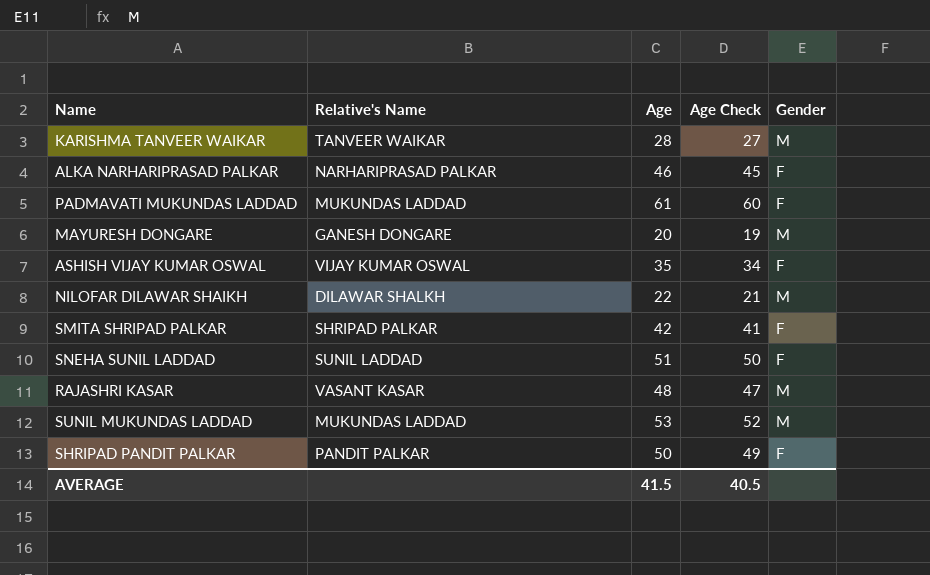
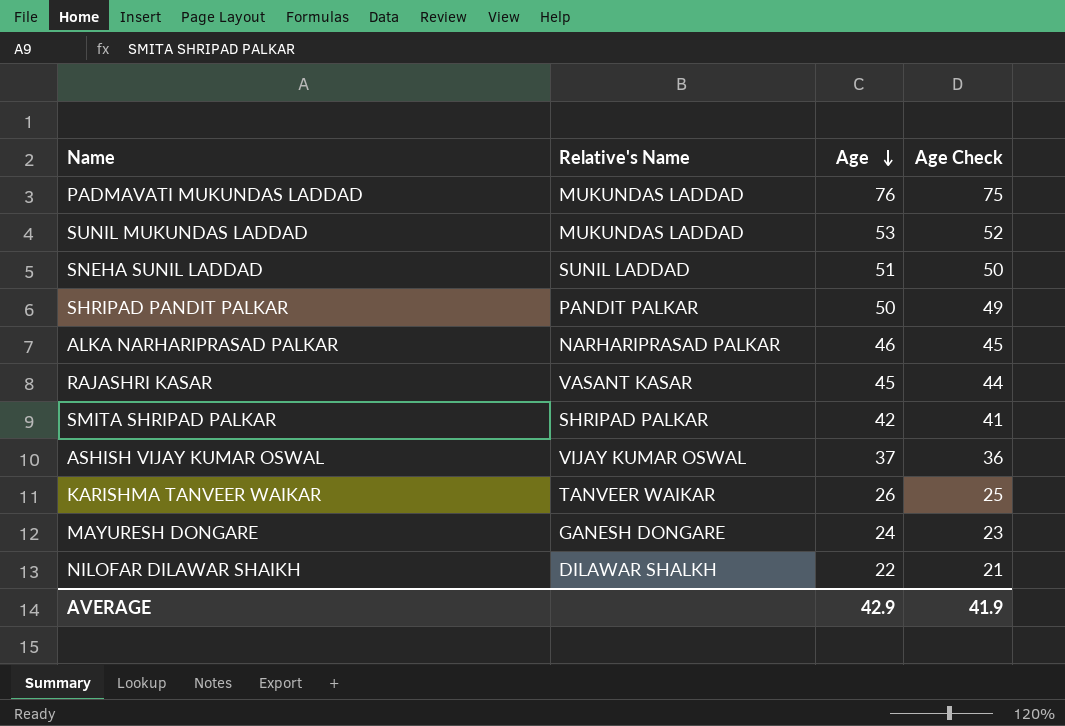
row order: none -> Age descending
column Gender | position: 5 -> none
PADMAVATI MUKUNDAS LADDAD | Age: 61 -> 76
PADMAVATI MUKUNDAS LADDAD | Age Check: 60 -> 75
RAJASHRI KASAR | Age: 48 -> 45
RAJASHRI KASAR | Age Check: 47 -> 44
ASHISH VIJAY KUMAR OSWAL | Age: 35 -> 37
ASHISH VIJAY KUMAR OSWAL | Age Check: 34 -> 36
KARISHMA TANVEER WAIKAR | Age: 28 -> 26
KARISHMA TANVEER WAIKAR | Age Check: 27 -> 25
MAYURESH DONGARE | Age: 20 -> 24
MAYURESH DONGARE | Age Check: 19 -> 23
AVERAGE | Age: 41.5 -> 42.9
AVERAGE | Age Check: 40.5 -> 41.9

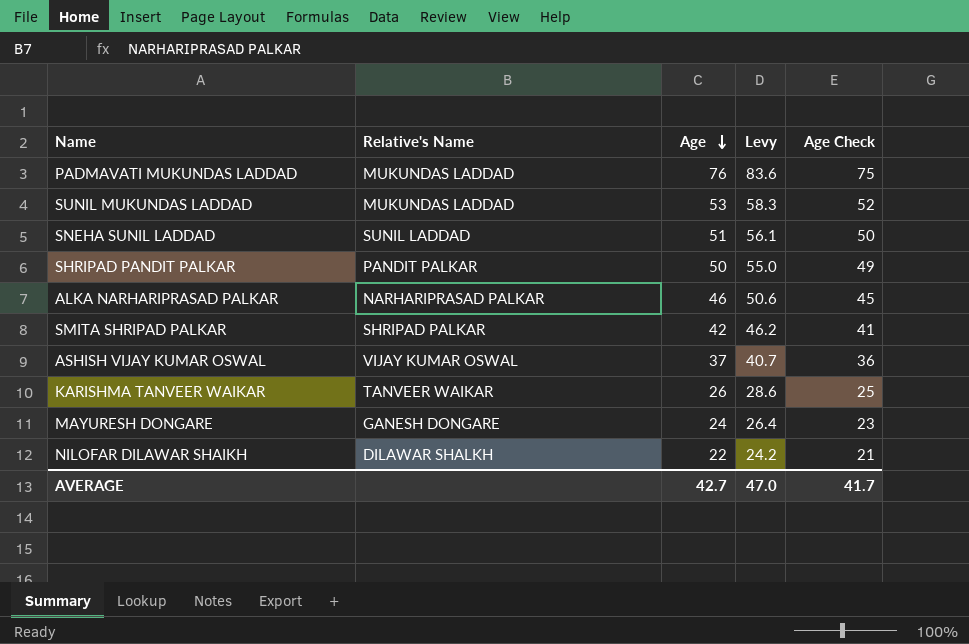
column Levy | formula: none -> [Age] * 1.1
row RAJASHRI KASAR: VASANT KASAR | 45 | 44 -> none
AVERAGE | Age: 42.9 -> 42.7
AVERAGE | Age Check: 41.9 -> 41.7

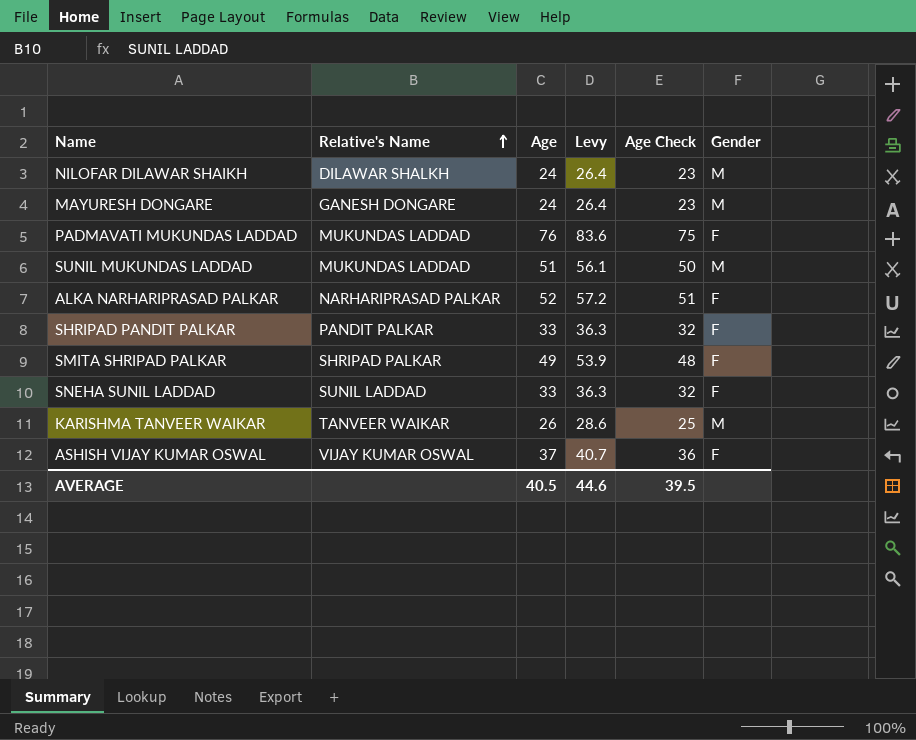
row order: Age descending -> Relative's Name ascending
column Gender | position: none -> 6
NILOFAR DILAWAR SHAIKH | Age: 22 -> 24
NILOFAR DILAWAR SHAIKH | Levy: 24.2 -> 26.4
NILOFAR DILAWAR SHAIKH | Age Check: 21 -> 23
SUNIL MUKUNDAS LADDAD | Age: 53 -> 51
SUNIL MUKUNDAS LADDAD | Levy: 58.3 -> 56.1
SUNIL MUKUNDAS LADDAD | Age Check: 52 -> 50
ALKA NARHARIPRASAD PALKAR | Age: 46 -> 52
ALKA NARHARIPRASAD PALKAR | Levy: 50.6 -> 57.2
ALKA NARHARIPRASAD PALKAR | Age Check: 45 -> 51
SHRIPAD PANDIT PALKAR | Age: 50 -> 33
SHRIPAD PANDIT PALKAR | Levy: 55.0 -> 36.3
SHRIPAD PANDIT PALKAR | Age Check: 49 -> 32
SMITA SHRIPAD PALKAR | Age: 42 -> 49
SMITA SHRIPAD PALKAR | Levy: 46.2 -> 53.9
SMITA SHRIPAD PALKAR | Age Check: 41 -> 48
SNEHA SUNIL LADDAD | Age: 51 -> 33
SNEHA SUNIL LADDAD | Levy: 56.1 -> 36.3
SNEHA SUNIL LADDAD | Age Check: 50 -> 32
AVERAGE | Age: 42.7 -> 40.5
AVERAGE | Levy: 47.0 -> 44.6
AVERAGE | Age Check: 41.7 -> 39.5

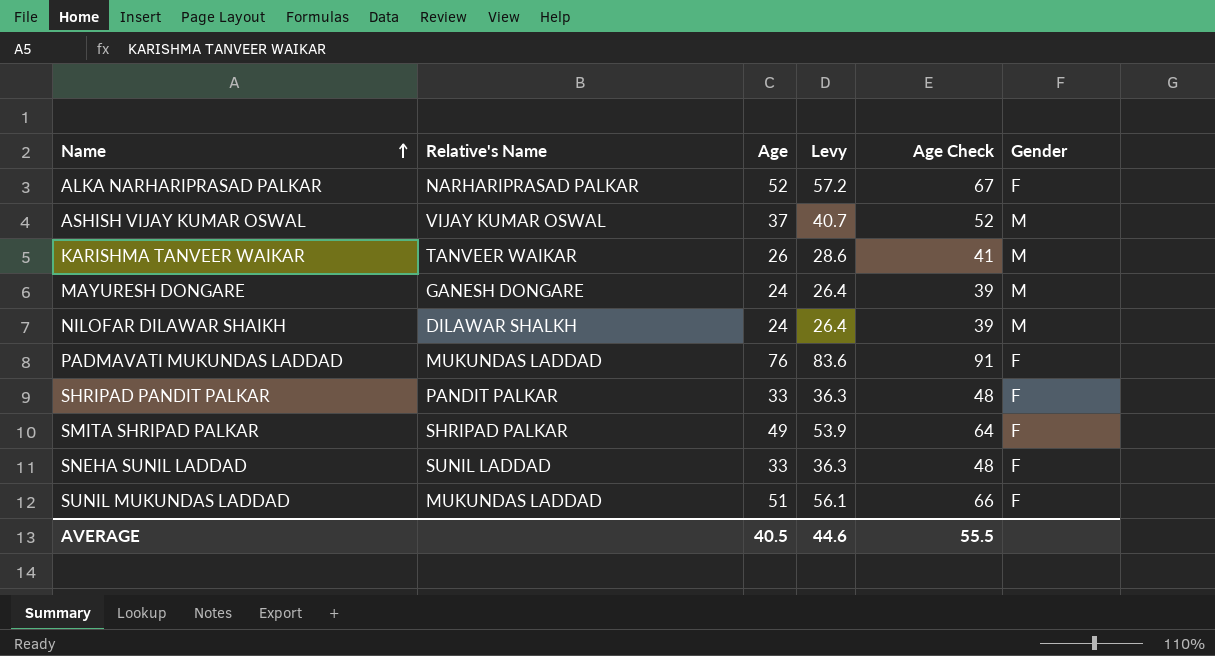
row order: Relative's Name ascending -> Name ascending
column Age Check | formula: [Age] - 1 -> [Age] + 15
ASHISH VIJAY KUMAR OSWAL | Gender: F -> M
SUNIL MUKUNDAS LADDAD | Gender: M -> F
AVERAGE | Age Check: 39.5 -> 55.5

